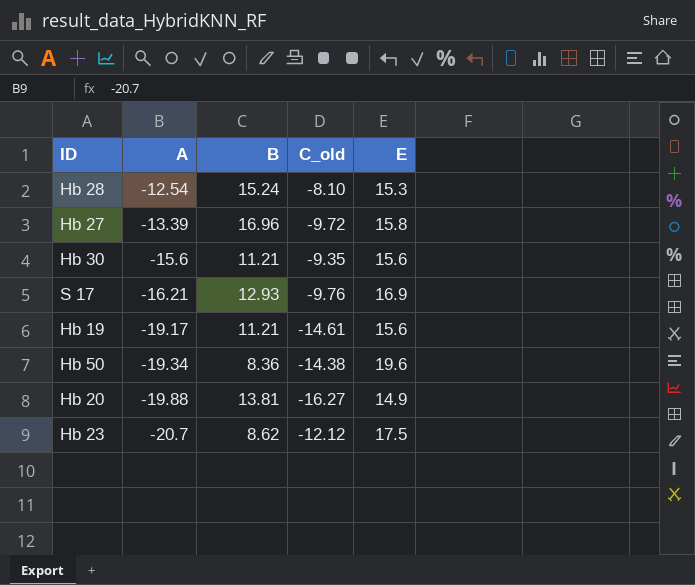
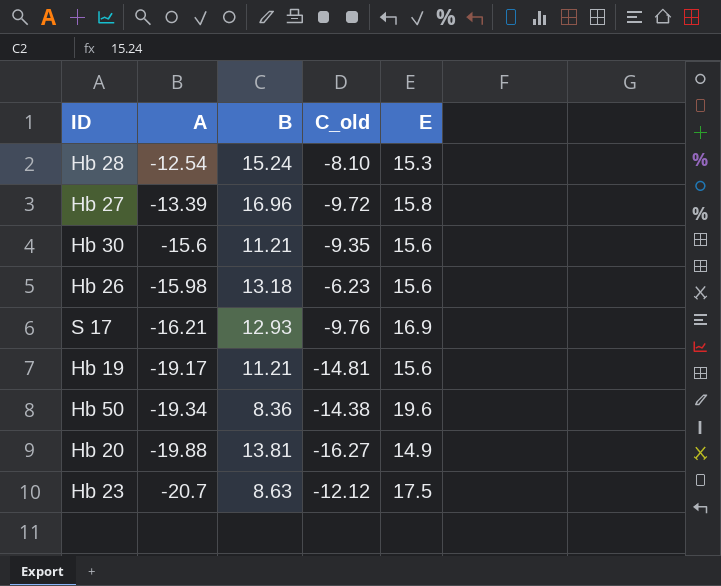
row Hb 26: none -> -15.98 | 13.18 | -6.23 | 15.6
Hb 19 | C_old: -14.61 -> -14.81
Hb 23 | B: 8.62 -> 8.63

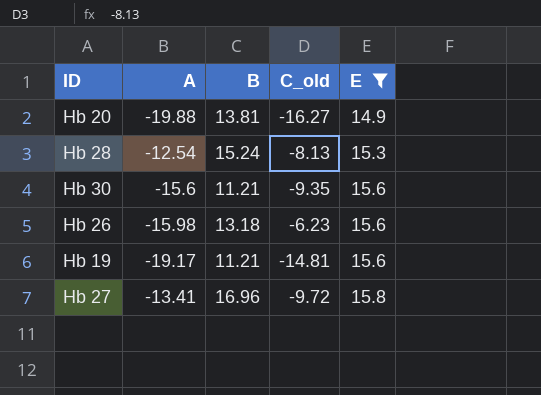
filter: none -> E <= 15.8
row order: A descending -> E ascending
Hb 28 | C_old: -8.10 -> -8.13
Hb 27 | A: -13.39 -> -13.41

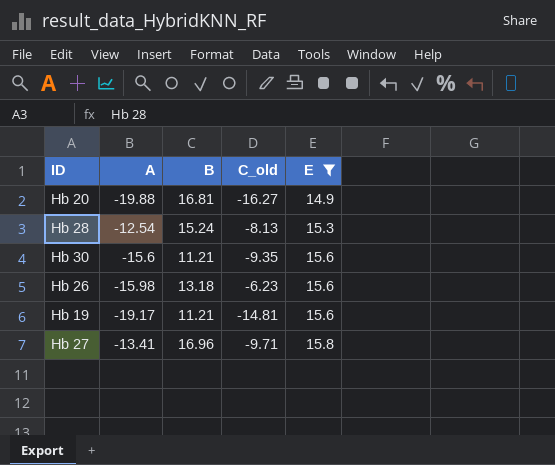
Hb 20 | B: 13.81 -> 16.81
Hb 27 | C_old: -9.72 -> -9.71

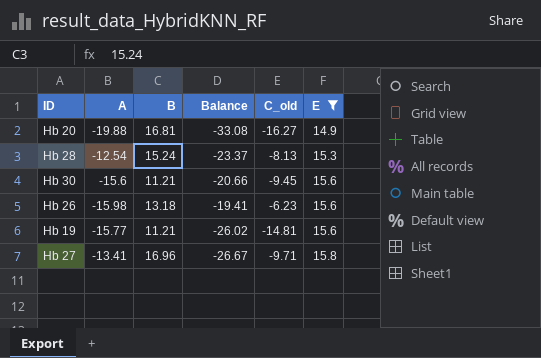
column Balance | formula: none -> [C_old] - [B]
Hb 30 | C_old: -9.35 -> -9.45
Hb 19 | A: -19.17 -> -15.77

